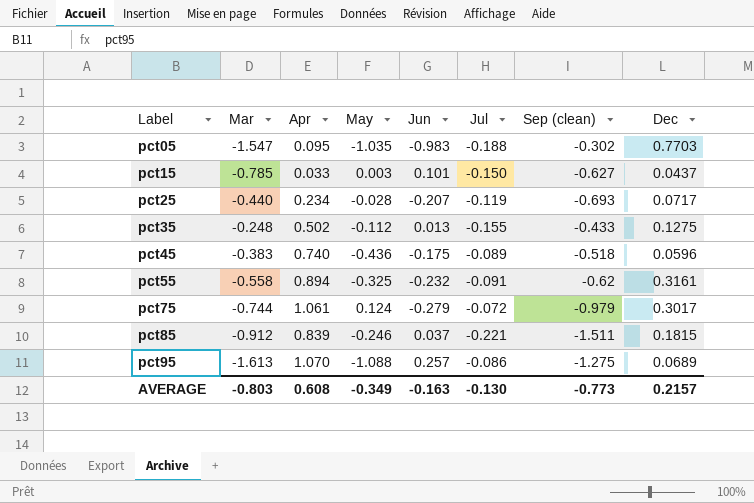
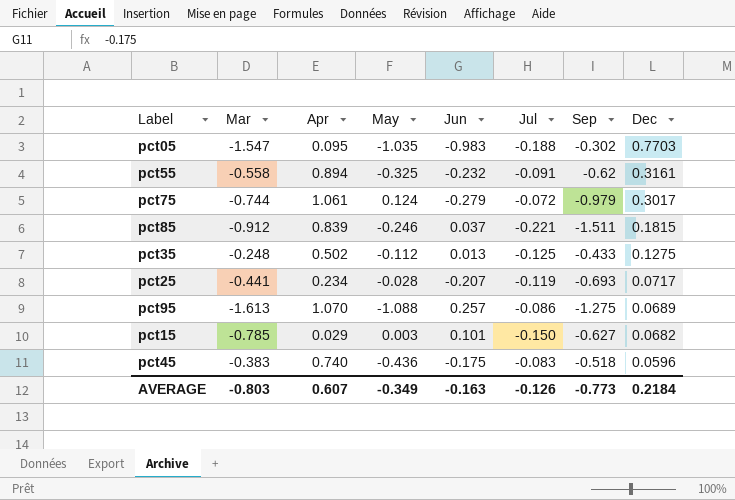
row order: Label ascending -> Dec descending
column name: Sep (clean) -> Sep
pct35 | Jul: -0.155 -> -0.125
pct25 | Mar: -0.440 -> -0.441
pct15 | Apr: 0.033 -> 0.029
pct15 | Dec: 0.0437 -> 0.0682
pct45 | Jul: -0.089 -> -0.083
AVERAGE | Apr: 0.608 -> 0.607
AVERAGE | Jul: -0.130 -> -0.126
AVERAGE | Dec: 0.2157 -> 0.2184

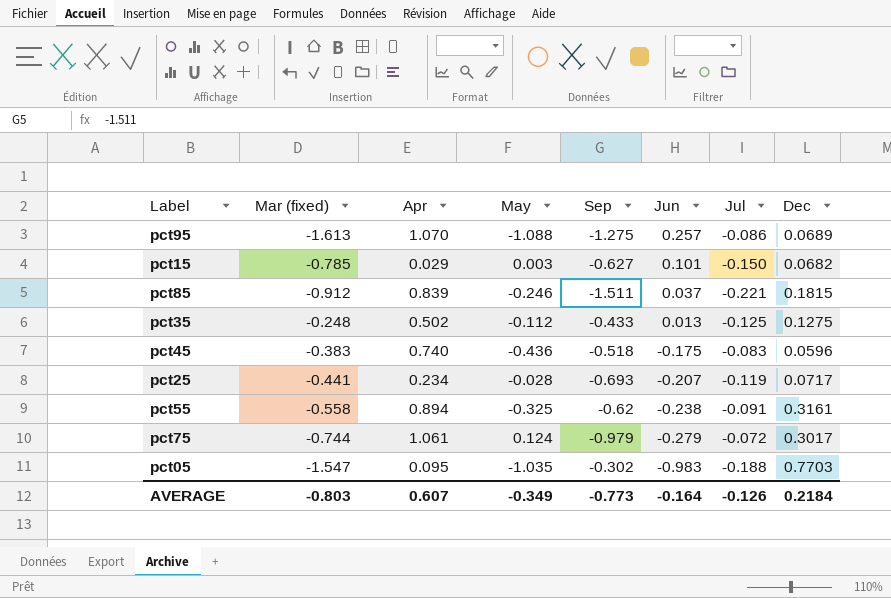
row order: Dec descending -> Jun descending
column name: Mar -> Mar (fixed)
column Sep | position: 7 -> 5
pct55 | Jun: -0.232 -> -0.238
AVERAGE | Jun: -0.163 -> -0.164

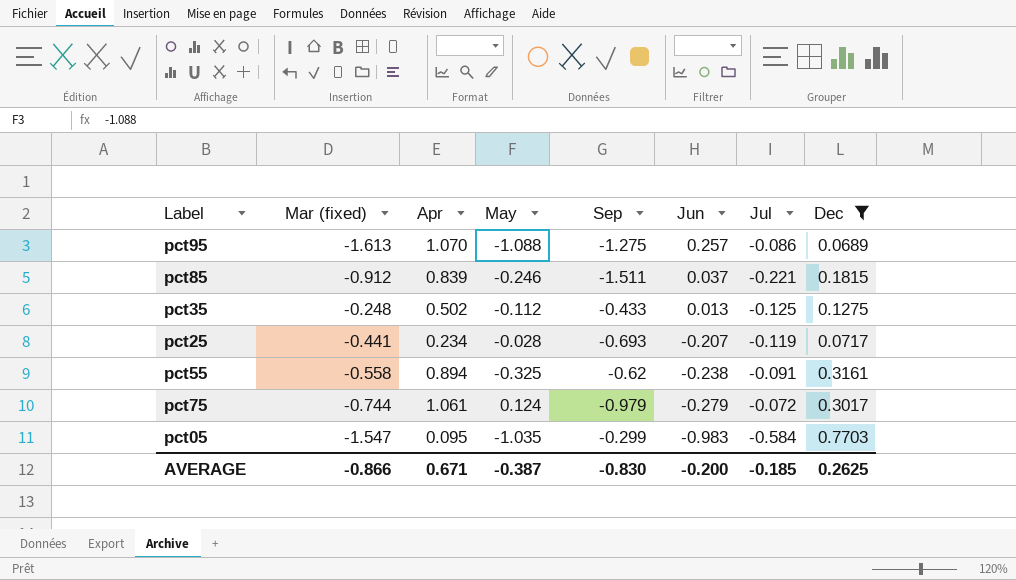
filter: none -> Dec >= 0.0689
pct05 | Sep: -0.302 -> -0.299
pct05 | Jul: -0.188 -> -0.584
AVERAGE | Mar (fixed): -0.803 -> -0.866
AVERAGE | Apr: 0.607 -> 0.671
AVERAGE | May: -0.349 -> -0.387
AVERAGE | Sep: -0.773 -> -0.830
AVERAGE | Jun: -0.164 -> -0.200
AVERAGE | Jul: -0.126 -> -0.185
AVERAGE | Dec: 0.2184 -> 0.2625

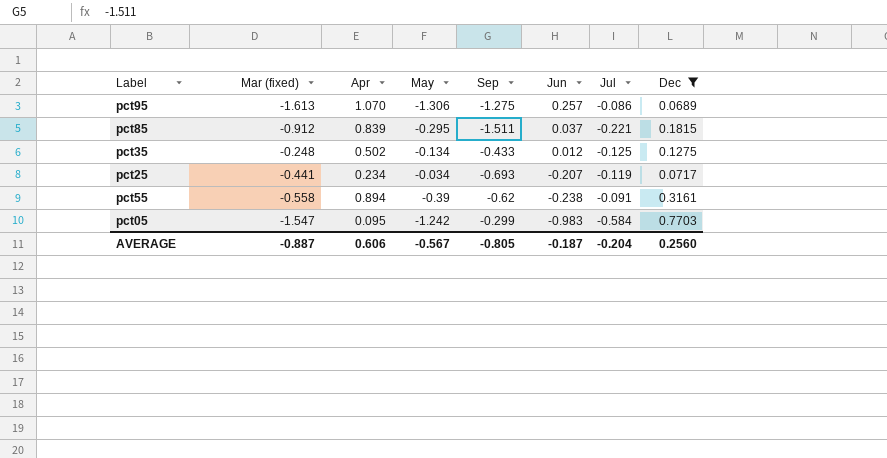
row pct75: -0.744 | 1.061 | 0.124 | -0.979 | -0.279 | -0.072 | 0.3017 -> none
pct95 | May: -1.088 -> -1.306
pct85 | May: -0.246 -> -0.295
pct35 | May: -0.112 -> -0.134
pct35 | Jun: 0.013 -> 0.012
pct25 | May: -0.028 -> -0.034
pct55 | May: -0.325 -> -0.39
pct05 | May: -1.035 -> -1.242
AVERAGE | Mar (fixed): -0.866 -> -0.887
AVERAGE | Apr: 0.671 -> 0.606
AVERAGE | May: -0.387 -> -0.567
AVERAGE | Sep: -0.830 -> -0.805
AVERAGE | Jun: -0.200 -> -0.187
AVERAGE | Jul: -0.185 -> -0.204
AVERAGE | Dec: 0.2625 -> 0.2560

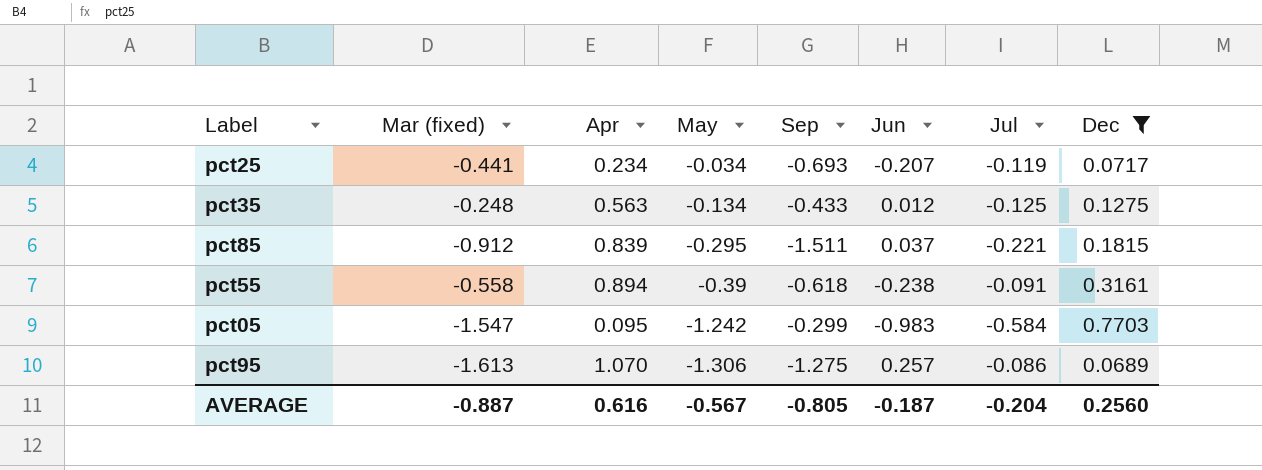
row order: Jun descending -> May descending
pct35 | Apr: 0.502 -> 0.563
pct55 | Sep: -0.62 -> -0.618
AVERAGE | Apr: 0.606 -> 0.616

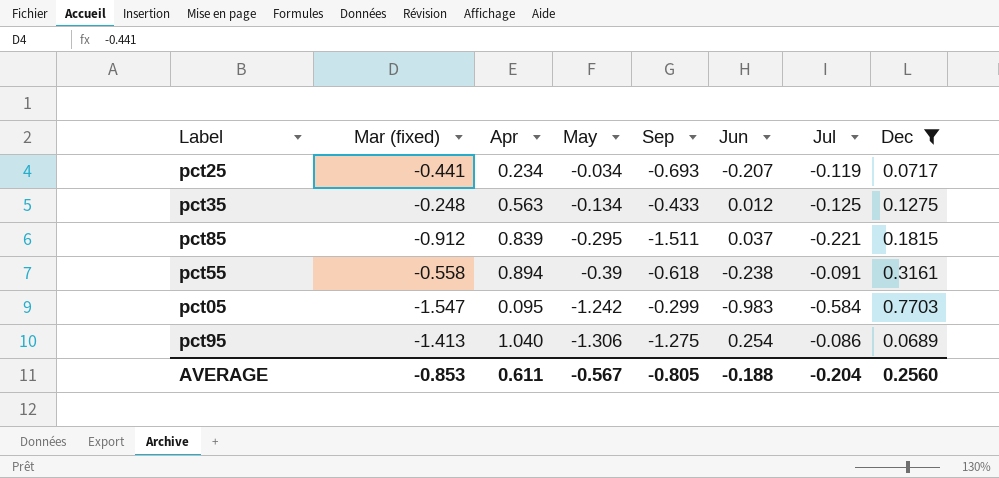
pct95 | Mar (fixed): -1.613 -> -1.413
pct95 | Apr: 1.070 -> 1.040
pct95 | Jun: 0.257 -> 0.254
AVERAGE | Mar (fixed): -0.887 -> -0.853
AVERAGE | Apr: 0.616 -> 0.611
AVERAGE | Jun: -0.187 -> -0.188

